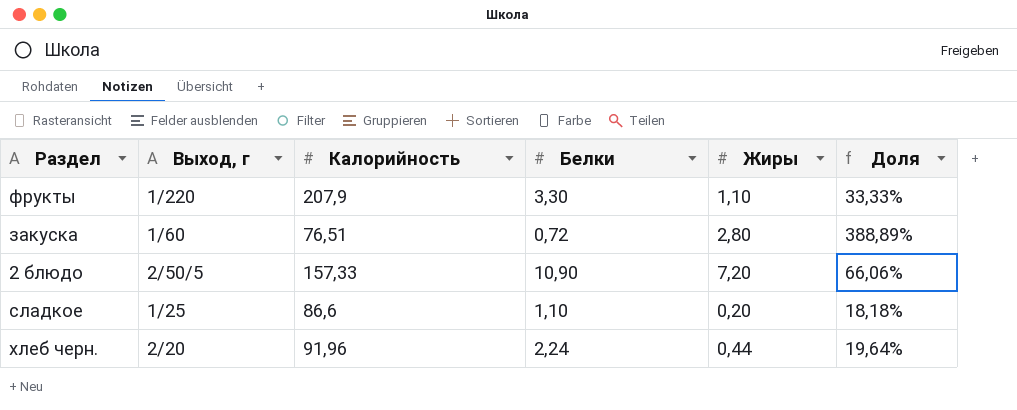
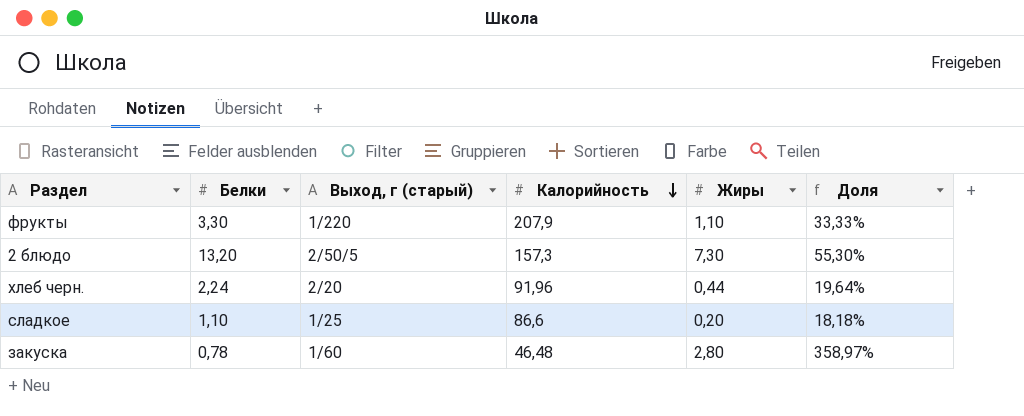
row order: none -> Калорийность descending
column Белки | position: 4 -> 2
column name: Выход, г -> Выход, г (старый)
2 блюдо | Белки: 10,90 -> 13,20
2 блюдо | Калорийность: 157,33 -> 157,3
2 блюдо | Жиры: 7,20 -> 7,30
2 блюдо | Доля: 66,06% -> 55,30%
закуска | Белки: 0,72 -> 0,78
закуска | Калорийность: 76,51 -> 46,48
закуска | Доля: 388,89% -> 358,97%

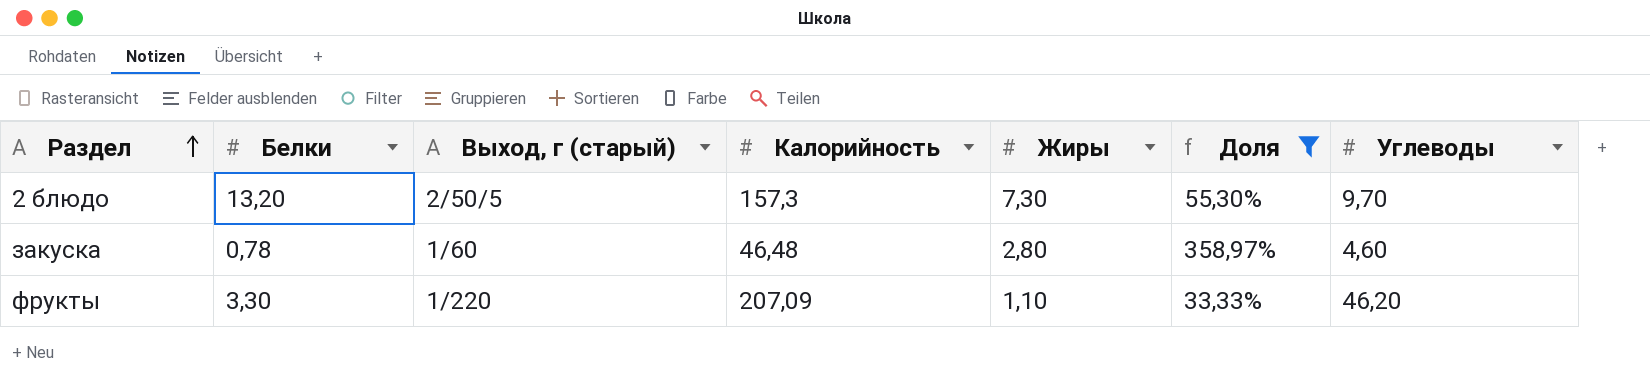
filter: none -> Доля >= 33,33%
row order: Калорийность descending -> Раздел ascending
column Углеводы | position: none -> 7
фрукты | Калорийность: 207,9 -> 207,09

